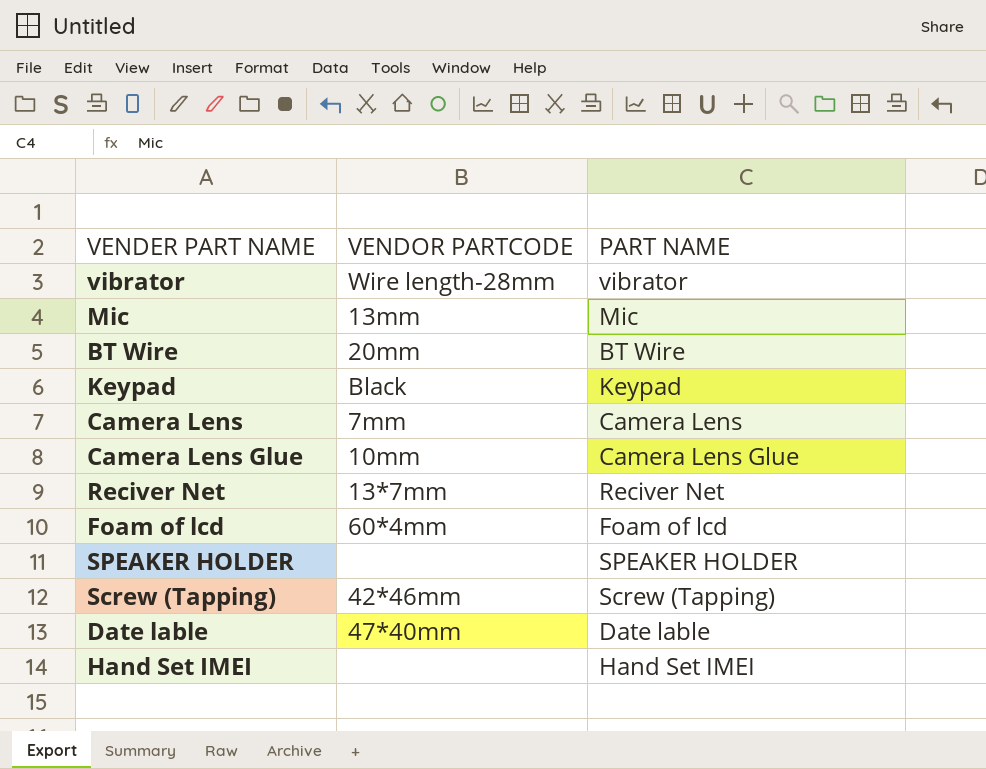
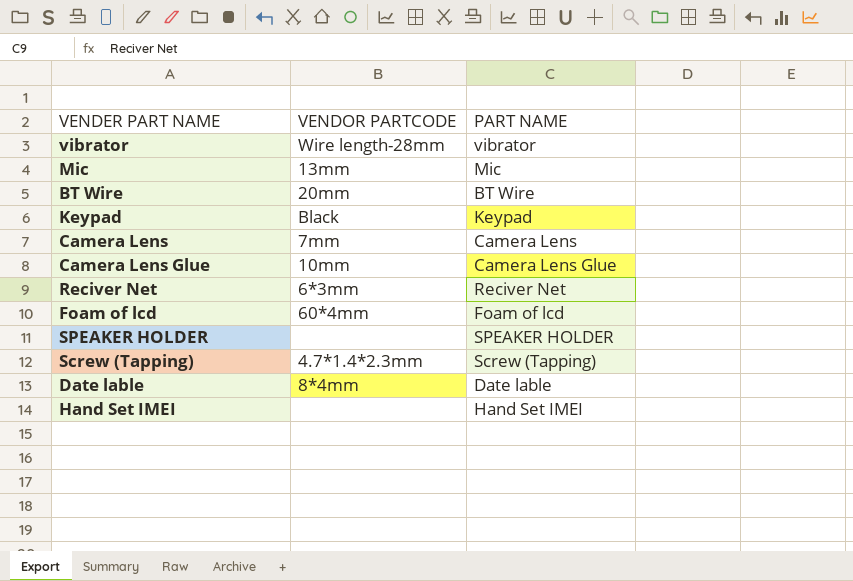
Reciver Net | VENDOR PARTCODE: 13*7mm -> 6*3mm
Screw (Tapping) | VENDOR PARTCODE: 42*46mm -> 4.7*1.4*2.3mm
Date lable | VENDOR PARTCODE: 47*40mm -> 8*4mm

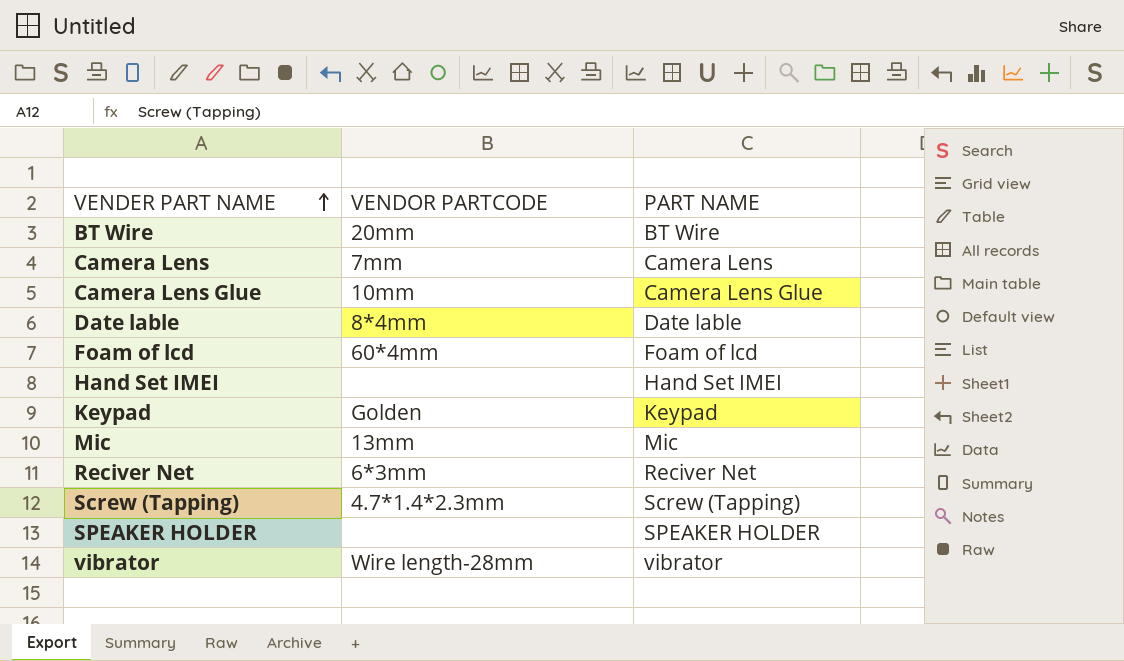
row order: none -> VENDER PART NAME ascending
Keypad | VENDOR PARTCODE: Black -> Golden

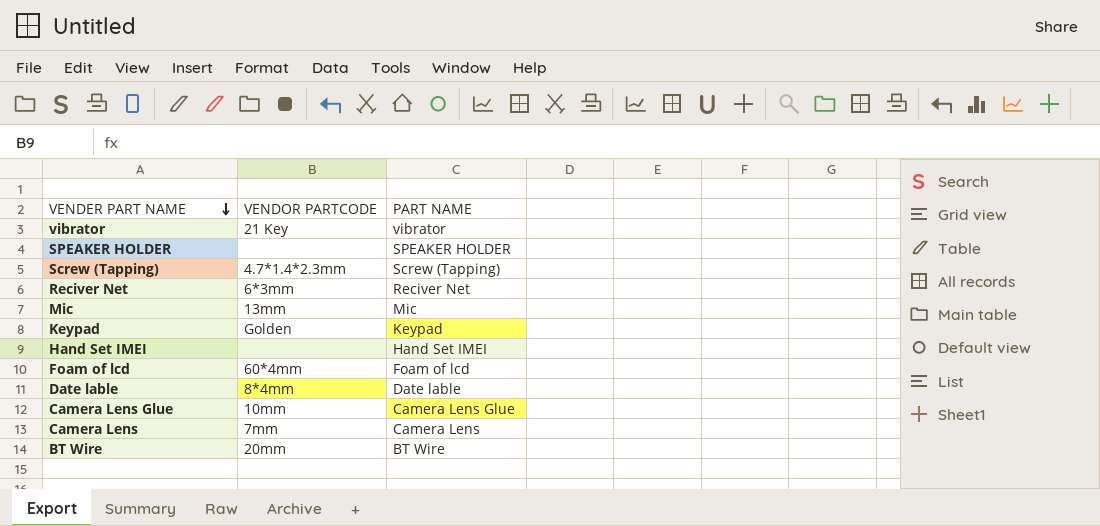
row order: VENDER PART NAME ascending -> VENDER PART NAME descending
vibrator | VENDOR PARTCODE: Wire length-28mm -> 21 Key

